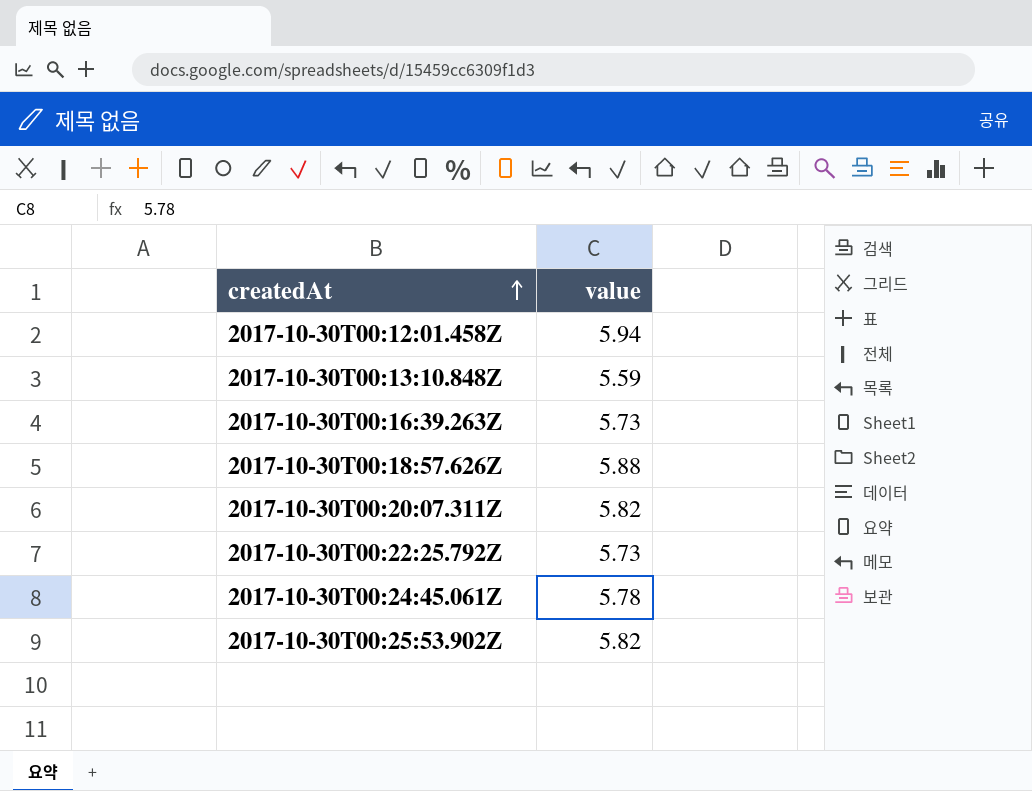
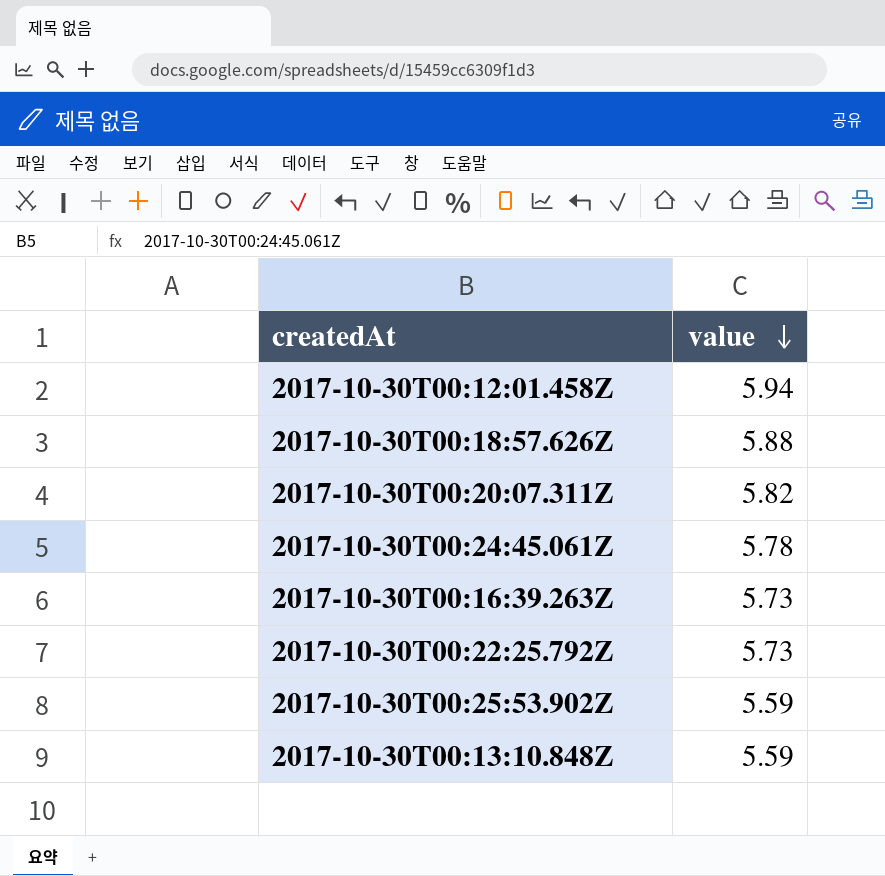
row order: createdAt ascending -> value descending
2017-10-30T00:25:53.902Z | value: 5.82 -> 5.59

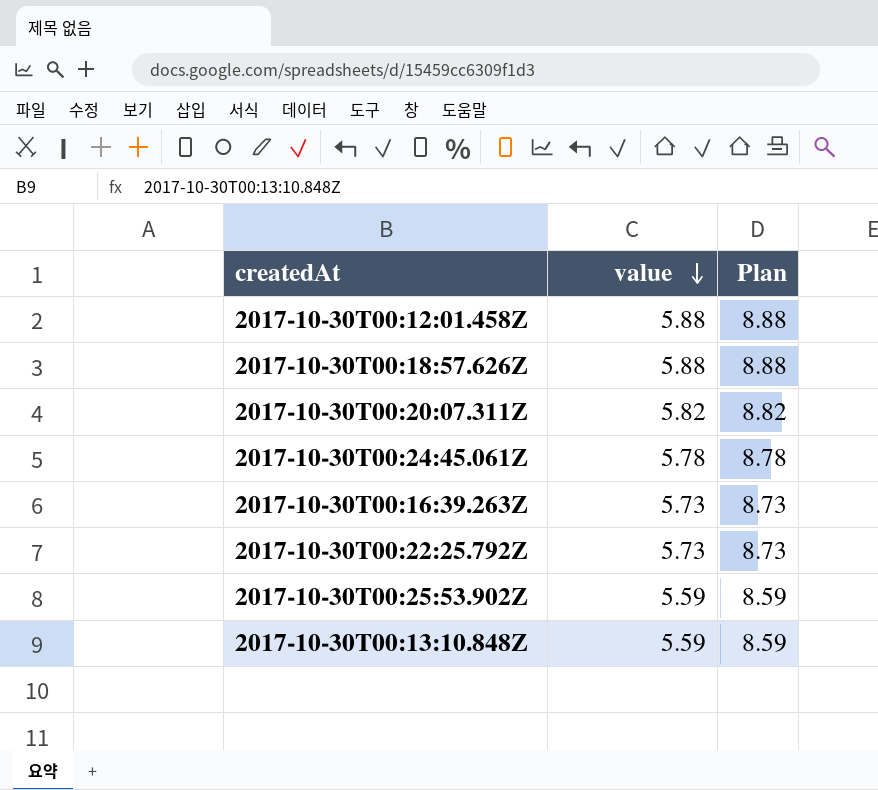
column Plan | formula: none -> [value] + 3
2017-10-30T00:12:01.458Z | value: 5.94 -> 5.88

